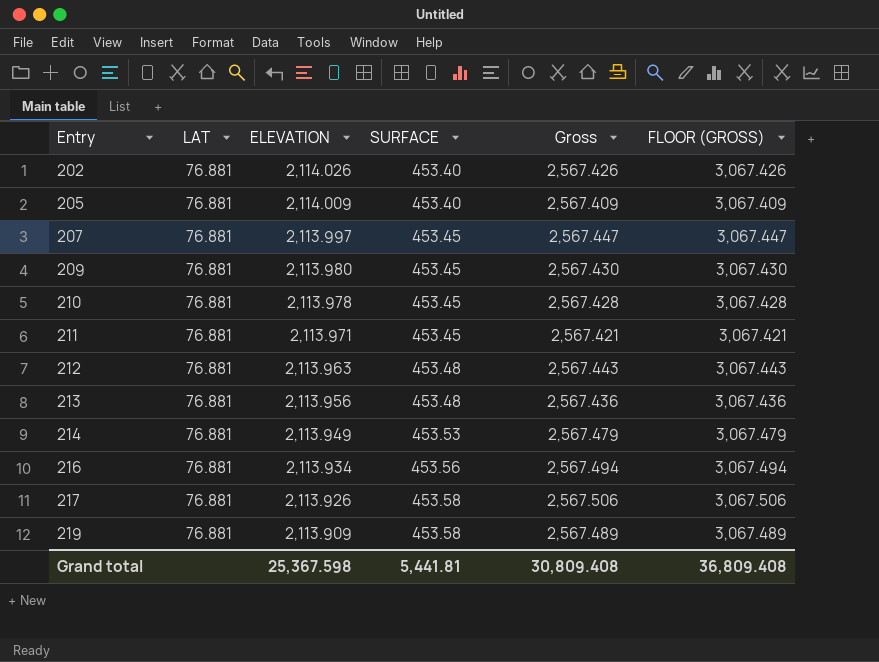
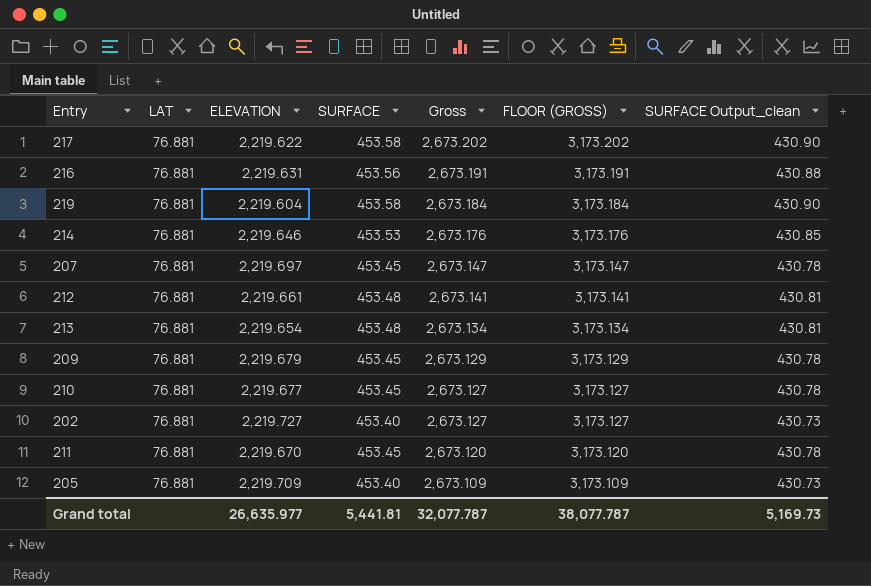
row order: Entry ascending -> Gross descending
column SURFACE Output_clean | formula: none -> [SURFACE] * 0.95
217 | ELEVATION: 2,113.926 -> 2,219.622
217 | Gross: 2,567.506 -> 2,673.202
217 | FLOOR (GROSS): 3,067.506 -> 3,173.202
216 | ELEVATION: 2,113.934 -> 2,219.631
216 | Gross: 2,567.494 -> 2,673.191
216 | FLOOR (GROSS): 3,067.494 -> 3,173.191
219 | ELEVATION: 2,113.909 -> 2,219.604
219 | Gross: 2,567.489 -> 2,673.184
219 | FLOOR (GROSS): 3,067.489 -> 3,173.184
214 | ELEVATION: 2,113.949 -> 2,219.646
214 | Gross: 2,567.479 -> 2,673.176
214 | FLOOR (GROSS): 3,067.479 -> 3,173.176
207 | ELEVATION: 2,113.997 -> 2,219.697
207 | Gross: 2,567.447 -> 2,673.147
207 | FLOOR (GROSS): 3,067.447 -> 3,173.147
212 | ELEVATION: 2,113.963 -> 2,219.661
212 | Gross: 2,567.443 -> 2,673.141
212 | FLOOR (GROSS): 3,067.443 -> 3,173.141
213 | ELEVATION: 2,113.956 -> 2,219.654
213 | Gross: 2,567.436 -> 2,673.134
213 | FLOOR (GROSS): 3,067.436 -> 3,173.134
209 | ELEVATION: 2,113.980 -> 2,219.679
209 | Gross: 2,567.430 -> 2,673.129
209 | FLOOR (GROSS): 3,067.430 -> 3,173.129
210 | ELEVATION: 2,113.978 -> 2,219.677
210 | Gross: 2,567.428 -> 2,673.127
210 | FLOOR (GROSS): 3,067.428 -> 3,173.127
202 | ELEVATION: 2,114.026 -> 2,219.727
202 | Gross: 2,567.426 -> 2,673.127
202 | FLOOR (GROSS): 3,067.426 -> 3,173.127
211 | ELEVATION: 2,113.971 -> 2,219.670
211 | Gross: 2,567.421 -> 2,673.120
211 | FLOOR (GROSS): 3,067.421 -> 3,173.120
205 | ELEVATION: 2,114.009 -> 2,219.709
205 | Gross: 2,567.409 -> 2,673.109
205 | FLOOR (GROSS): 3,067.409 -> 3,173.109
Grand total | ELEVATION: 25,367.598 -> 26,635.977
Grand total | Gross: 30,809.408 -> 32,077.787
Grand total | FLOOR (GROSS): 36,809.408 -> 38,077.787

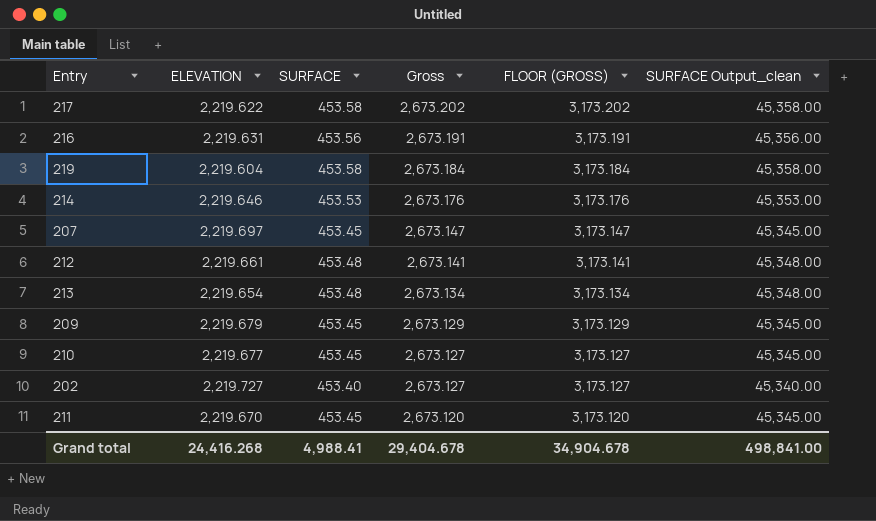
column LAT | position: 2 -> none
column SURFACE Output_clean | formula: [SURFACE] * 0.95 -> [SURFACE] * 100
row 205: 76.881 | 2,219.709 | 453.40 | 2,673.109 | 3,173.109 | 430.73 -> none
Grand total | ELEVATION: 26,635.977 -> 24,416.268
Grand total | SURFACE: 5,441.81 -> 4,988.41
Grand total | Gross: 32,077.787 -> 29,404.678
Grand total | FLOOR (GROSS): 38,077.787 -> 34,904.678
Grand total | SURFACE Output_clean: 5,169.73 -> 498,841.00

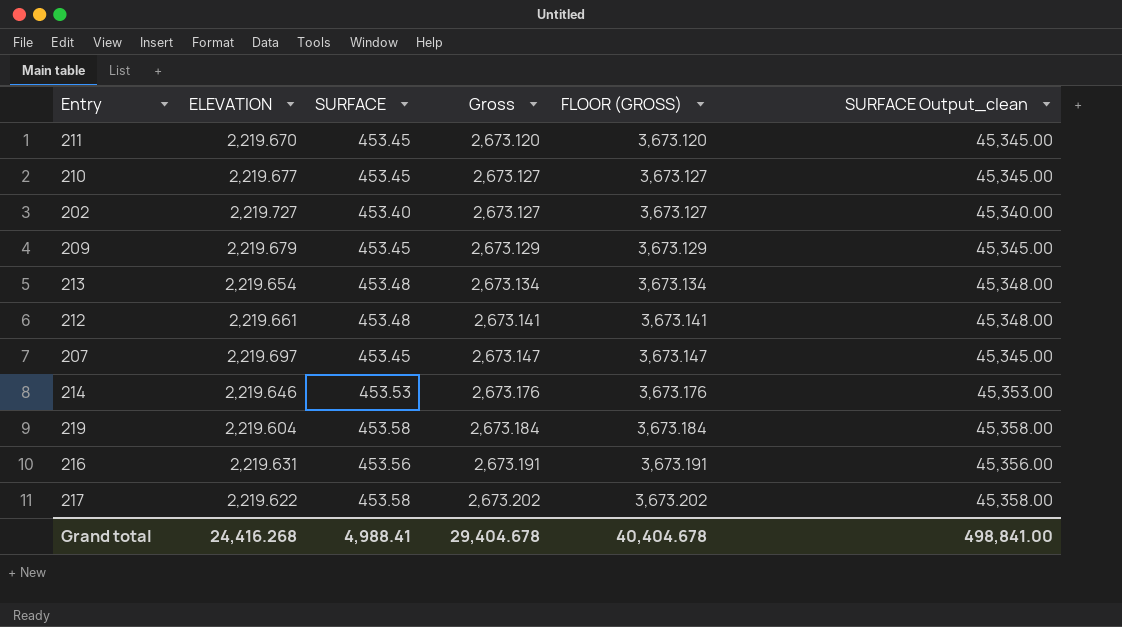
row order: Gross descending -> Gross ascending
column FLOOR (GROSS) | formula: [Gross] + 500 -> [Gross] + 1000
Grand total | FLOOR (GROSS): 34,904.678 -> 40,404.678

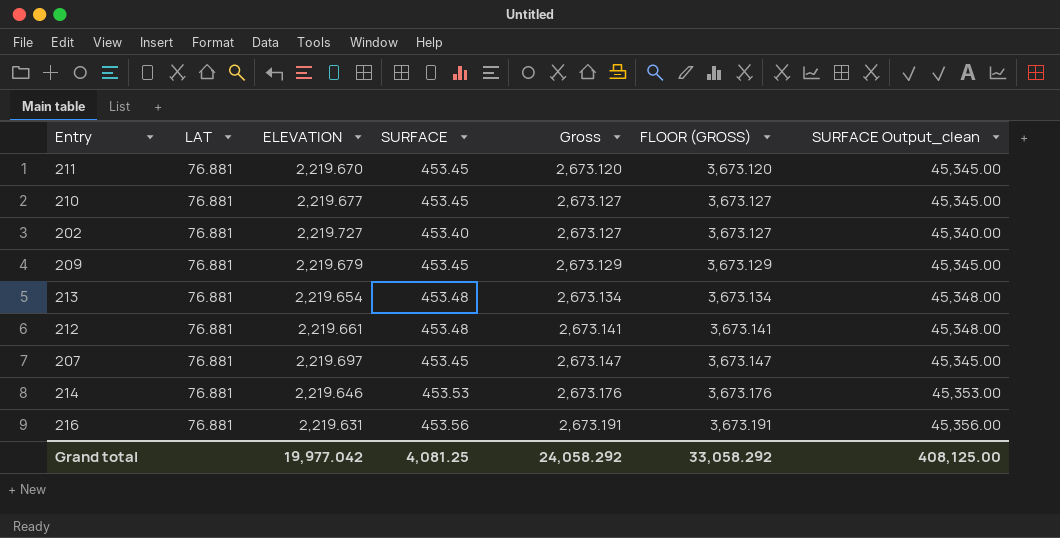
column LAT | position: none -> 2
row 219: 2,219.604 | 453.58 | 2,673.184 | 3,673.184 | 45,358.00 -> none
row 217: 2,219.622 | 453.58 | 2,673.202 | 3,673.202 | 45,358.00 -> none
Grand total | ELEVATION: 24,416.268 -> 19,977.042
Grand total | SURFACE: 4,988.41 -> 4,081.25
Grand total | Gross: 29,404.678 -> 24,058.292
Grand total | FLOOR (GROSS): 40,404.678 -> 33,058.292
Grand total | SURFACE Output_clean: 498,841.00 -> 408,125.00

